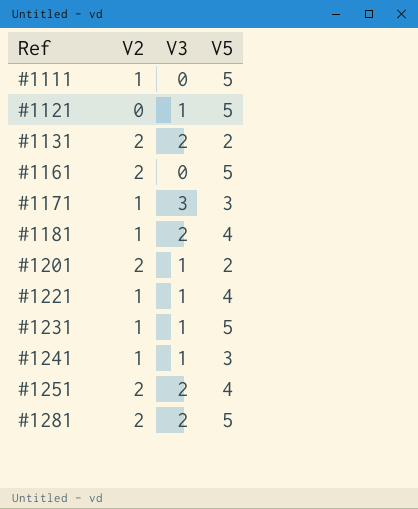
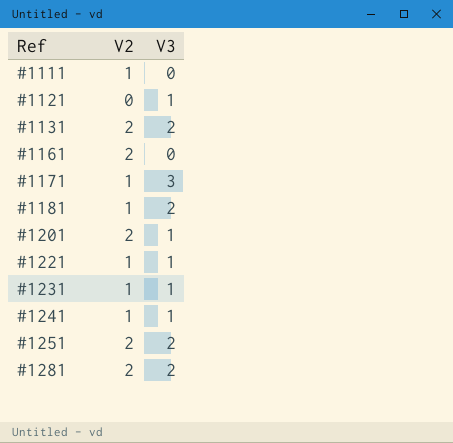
column V5 | position: 4 -> none

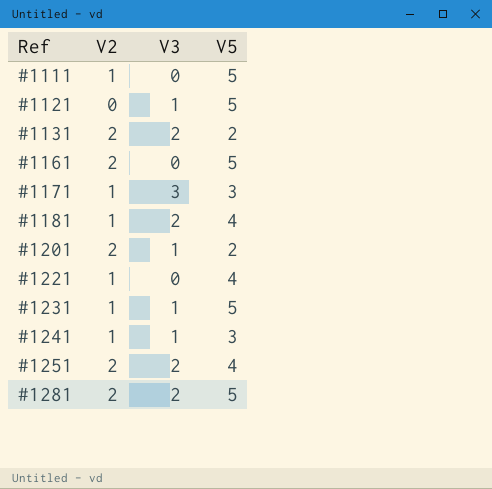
column V5 | position: none -> 4
#1221 | V3: 1 -> 0

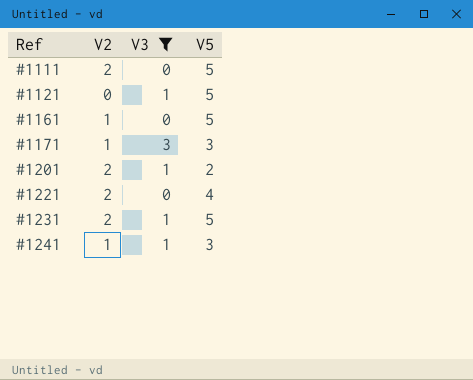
filter: none -> V3 != 2
#1111 | V2: 1 -> 2
#1161 | V2: 2 -> 1
#1221 | V2: 1 -> 2
#1231 | V2: 1 -> 2

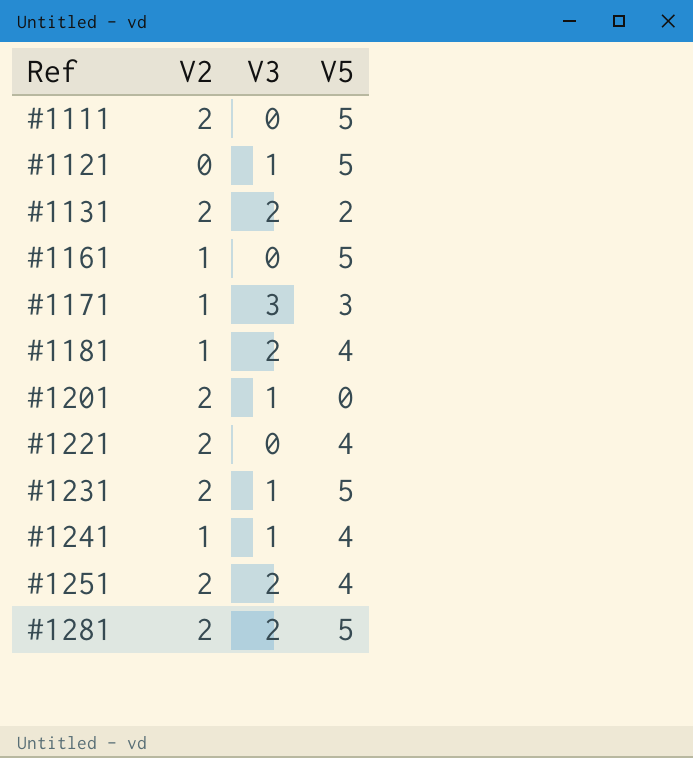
filter: V3 != 2 -> none
#1201 | V5: 2 -> 0
#1241 | V5: 3 -> 4

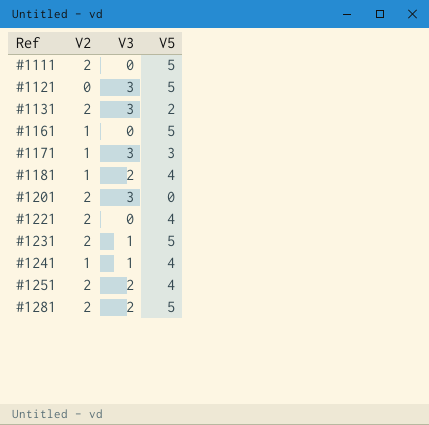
#1121 | V3: 1 -> 3
#1131 | V3: 2 -> 3
#1201 | V3: 1 -> 3

